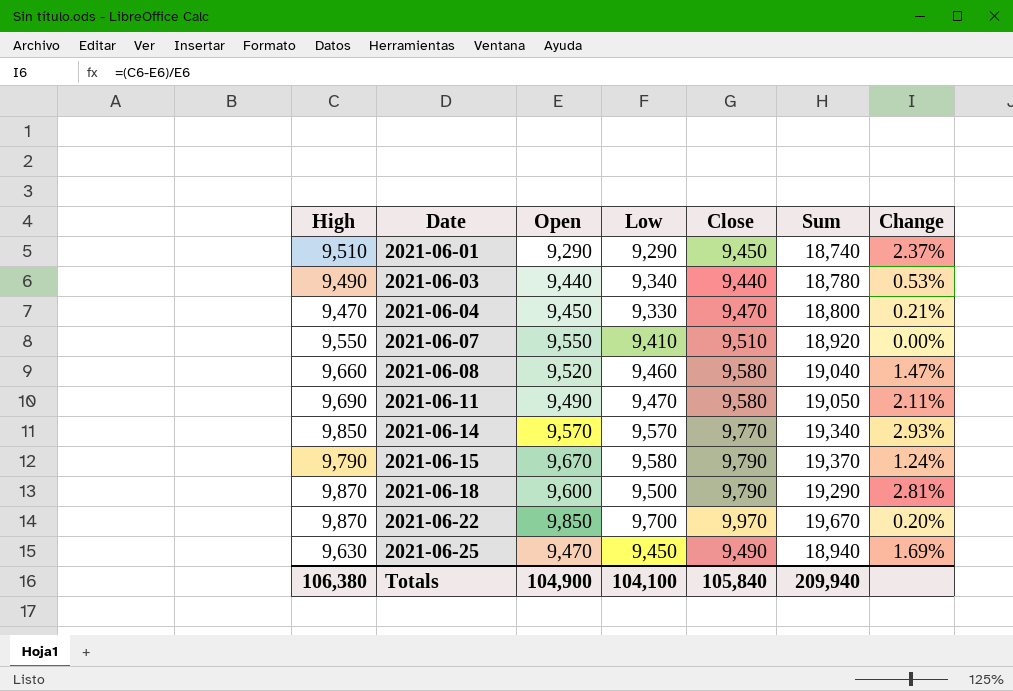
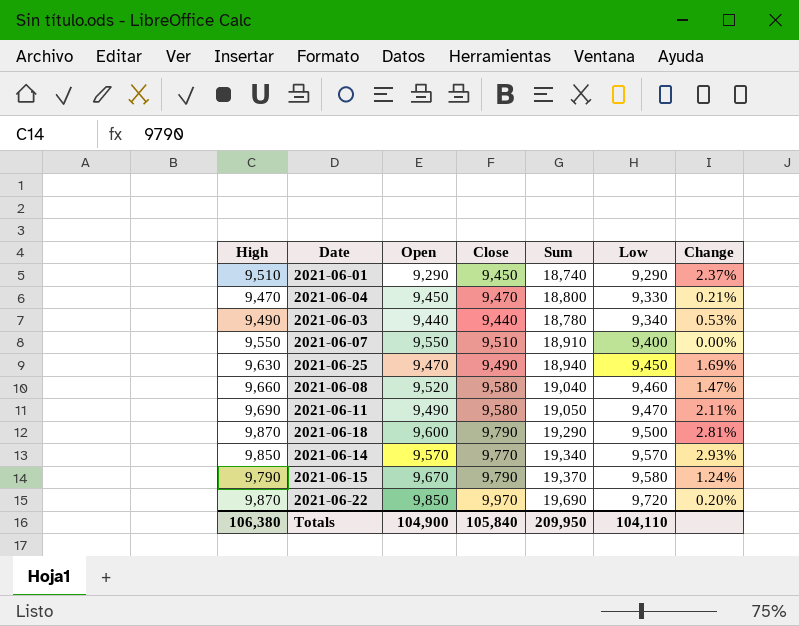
row order: Date ascending -> Low ascending
column Low | position: 4 -> 6
2021-06-07 | Sum: 18,920 -> 18,910
2021-06-07 | Low: 9,410 -> 9,400
2021-06-22 | Sum: 19,670 -> 19,690
2021-06-22 | Low: 9,700 -> 9,720
Totals | Sum: 209,940 -> 209,950
Totals | Low: 104,100 -> 104,110

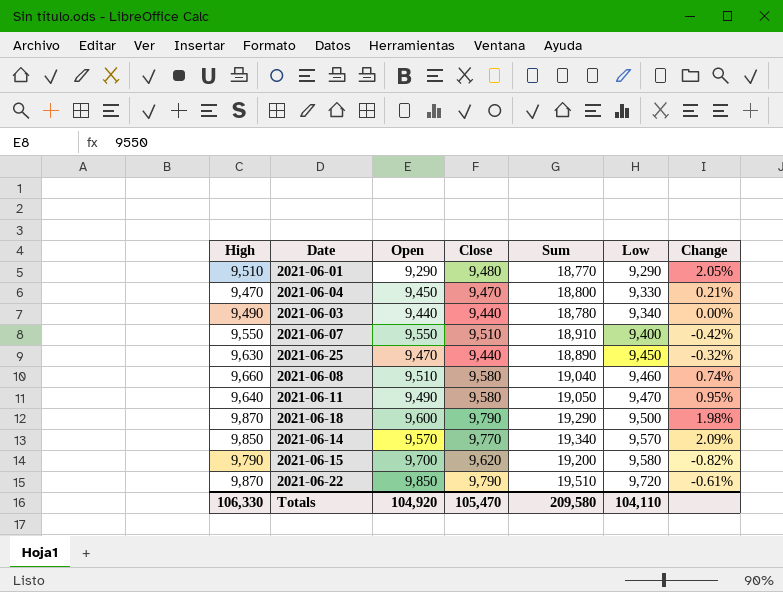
column Change | formula: ([High] - [Open]) / [Open] -> ([Close] - [Open]) / [Open]
2021-06-01 | Close: 9,450 -> 9,480
2021-06-01 | Sum: 18,740 -> 18,770
2021-06-25 | Close: 9,490 -> 9,440
2021-06-25 | Sum: 18,940 -> 18,890
2021-06-08 | Open: 9,520 -> 9,510
2021-06-11 | High: 9,690 -> 9,640
2021-06-15 | Open: 9,670 -> 9,700
2021-06-15 | Close: 9,790 -> 9,620
2021-06-15 | Sum: 19,370 -> 19,200
2021-06-22 | Close: 9,970 -> 9,790
2021-06-22 | Sum: 19,690 -> 19,510
Totals | High: 106,380 -> 106,330
Totals | Open: 104,900 -> 104,920
Totals | Close: 105,840 -> 105,470
Totals | Sum: 209,950 -> 209,580

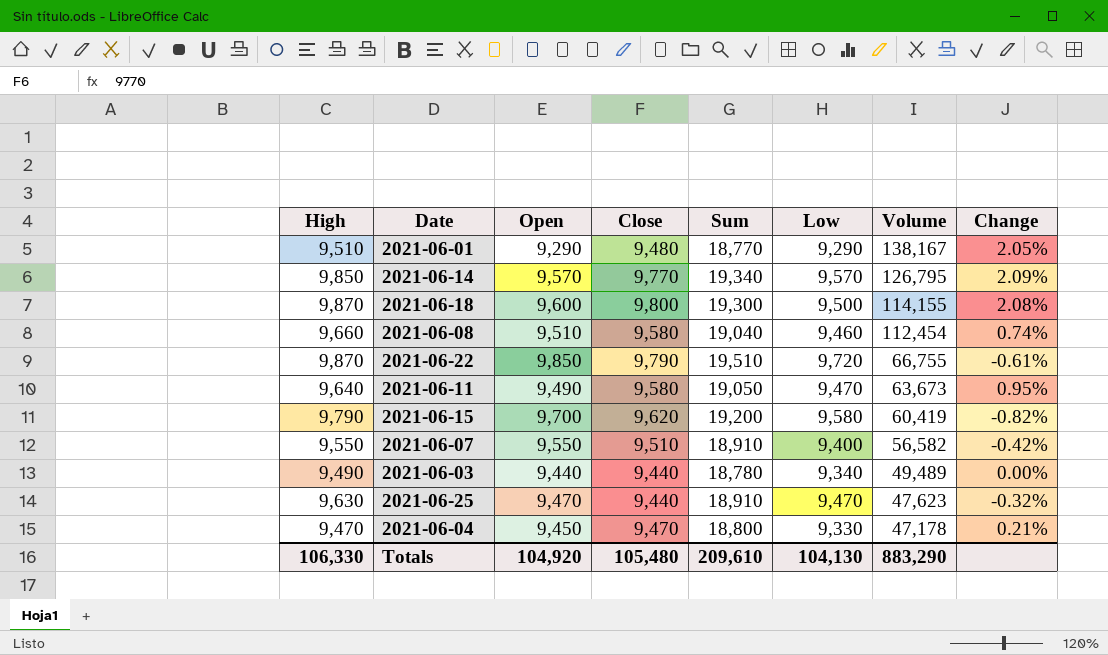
row order: Low ascending -> Volume descending
column Volume | position: none -> 7
2021-06-18 | Close: 9,790 -> 9,800
2021-06-18 | Sum: 19,290 -> 19,300
2021-06-18 | Change: 1.98% -> 2.08%
2021-06-25 | Sum: 18,890 -> 18,910
2021-06-25 | Low: 9,450 -> 9,470
Totals | Close: 105,470 -> 105,480
Totals | Sum: 209,580 -> 209,610
Totals | Low: 104,110 -> 104,130

